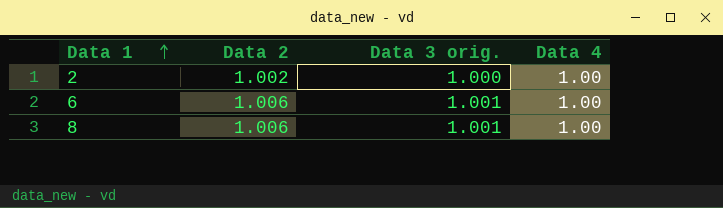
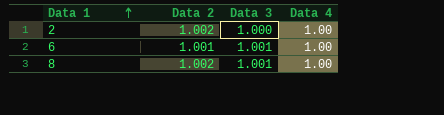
column name: Data 3 orig. -> Data 3
6 | Data 2: 1.006 -> 1.001
8 | Data 2: 1.006 -> 1.002

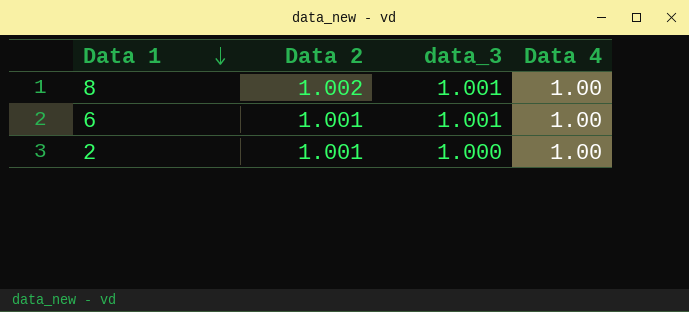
row order: Data 1 ascending -> Data 1 descending
column name: Data 3 -> data_3
2 | Data 2: 1.002 -> 1.001

